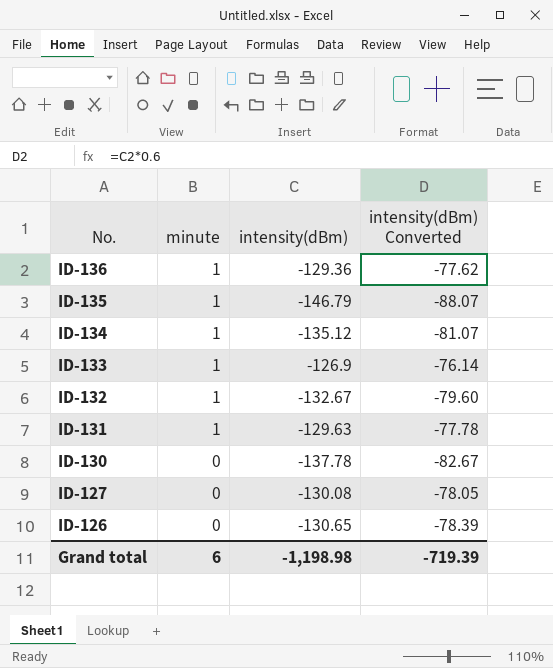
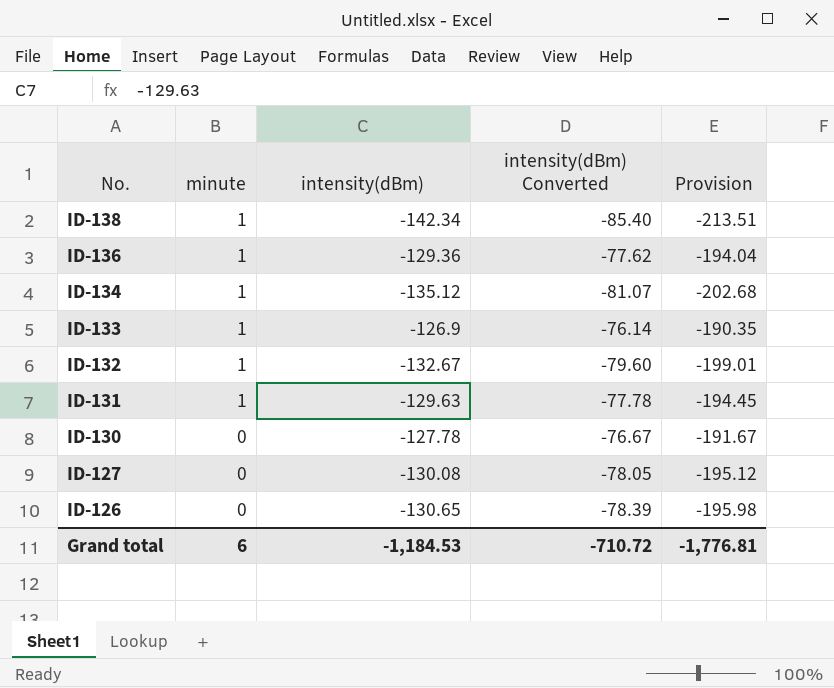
column Provision | formula: none -> [intensity(dBm)] * 1.5
row ID-135: 1 | -146.79 | -88.07 -> none
row ID-138: none -> 1 | -142.34 | -85.40 | -213.51
ID-130 | intensity(dBm): -137.78 -> -127.78
ID-130 | intensity(dBm) Converted: -82.67 -> -76.67
Grand total | intensity(dBm): -1,198.98 -> -1,184.53
Grand total | intensity(dBm) Converted: -719.39 -> -710.72

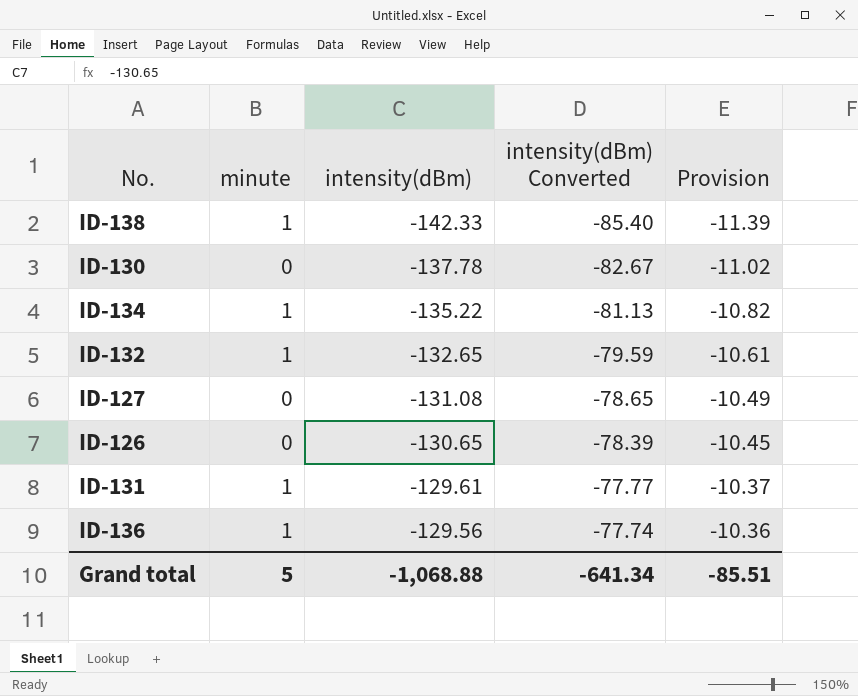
row order: No. descending -> intensity(dBm) ascending
column Provision | formula: [intensity(dBm)] * 1.5 -> [intensity(dBm)] * 0.08
row ID-133: 1 | -126.9 | -76.14 | -190.35 -> none
ID-138 | intensity(dBm): -142.34 -> -142.33
ID-130 | intensity(dBm): -127.78 -> -137.78
ID-130 | intensity(dBm) Converted: -76.67 -> -82.67
ID-134 | intensity(dBm): -135.12 -> -135.22
ID-134 | intensity(dBm) Converted: -81.07 -> -81.13
ID-132 | intensity(dBm): -132.67 -> -132.65
ID-132 | intensity(dBm) Converted: -79.60 -> -79.59
ID-127 | intensity(dBm): -130.08 -> -131.08
ID-127 | intensity(dBm) Converted: -78.05 -> -78.65
ID-131 | intensity(dBm): -129.63 -> -129.61
ID-131 | intensity(dBm) Converted: -77.78 -> -77.77
ID-136 | intensity(dBm): -129.36 -> -129.56
ID-136 | intensity(dBm) Converted: -77.62 -> -77.74
Grand total | minute: 6 -> 5
Grand total | intensity(dBm): -1,184.53 -> -1,068.88
Grand total | intensity(dBm) Converted: -710.72 -> -641.34
Grand total | Provision: -1,776.81 -> -85.51

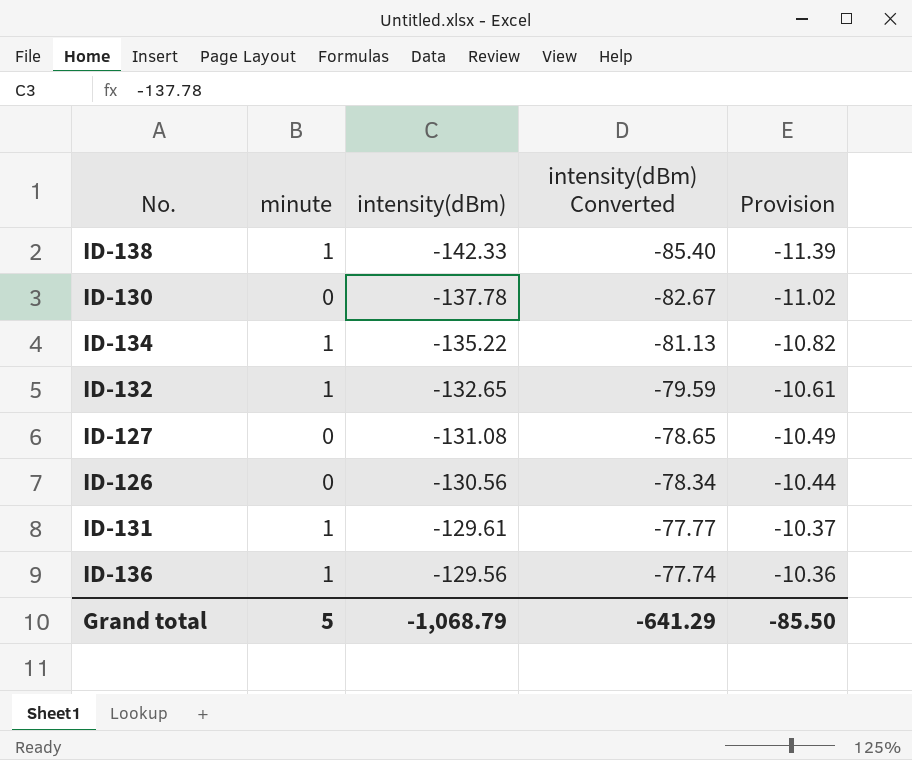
ID-126 | intensity(dBm): -130.65 -> -130.56
ID-126 | intensity(dBm) Converted: -78.39 -> -78.34
ID-126 | Provision: -10.45 -> -10.44
Grand total | intensity(dBm): -1,068.88 -> -1,068.79
Grand total | intensity(dBm) Converted: -641.34 -> -641.29
Grand total | Provision: -85.51 -> -85.50

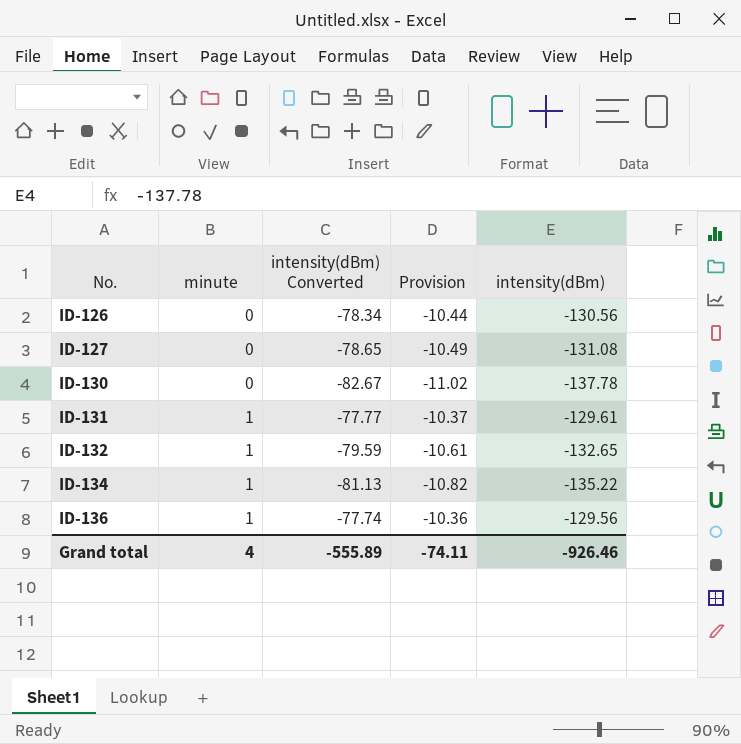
row order: intensity(dBm) ascending -> No. ascending
column intensity(dBm) | position: 3 -> 5
row ID-138: 1 | -142.33 | -85.40 | -11.39 -> none
Grand total | minute: 5 -> 4
Grand total | intensity(dBm) Converted: -641.29 -> -555.89
Grand total | Provision: -85.50 -> -74.11
Grand total | intensity(dBm): -1,068.79 -> -926.46

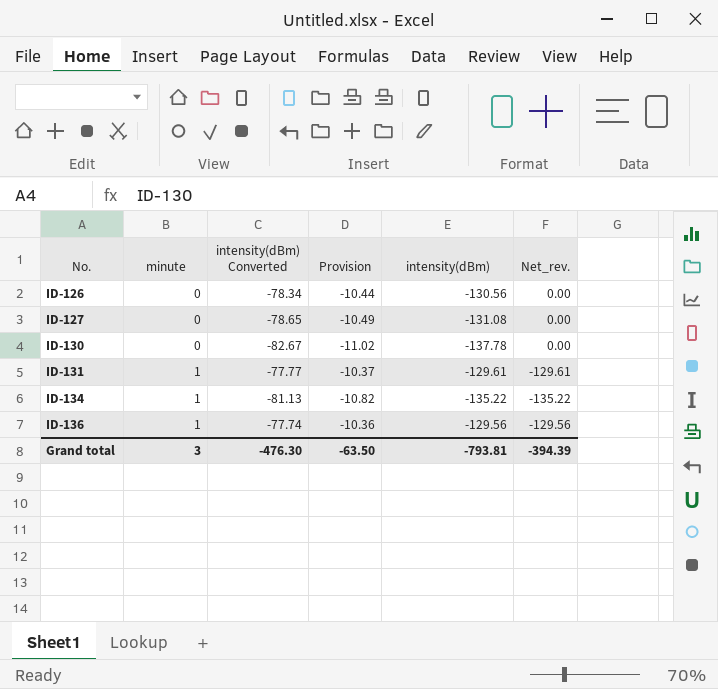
column Net_rev. | formula: none -> [minute] * [intensity(dBm)]
row ID-132: 1 | -79.59 | -10.61 | -132.65 -> none
Grand total | minute: 4 -> 3
Grand total | intensity(dBm) Converted: -555.89 -> -476.30
Grand total | Provision: -74.11 -> -63.50
Grand total | intensity(dBm): -926.46 -> -793.81

